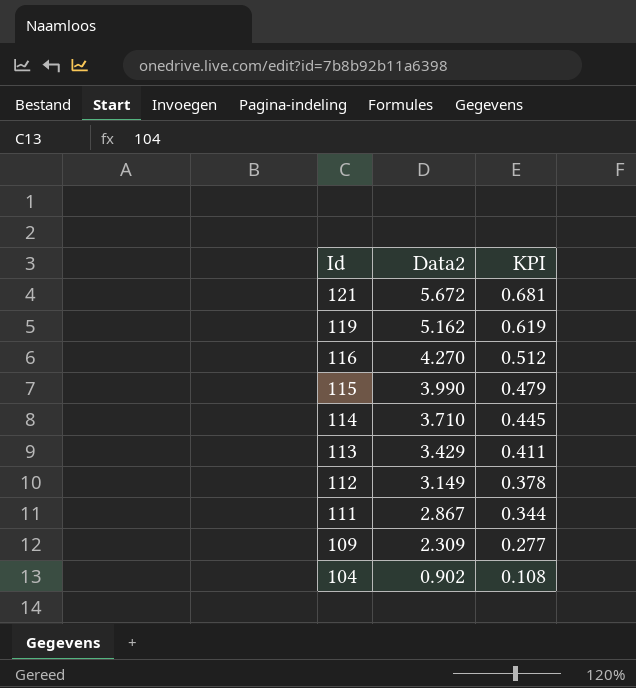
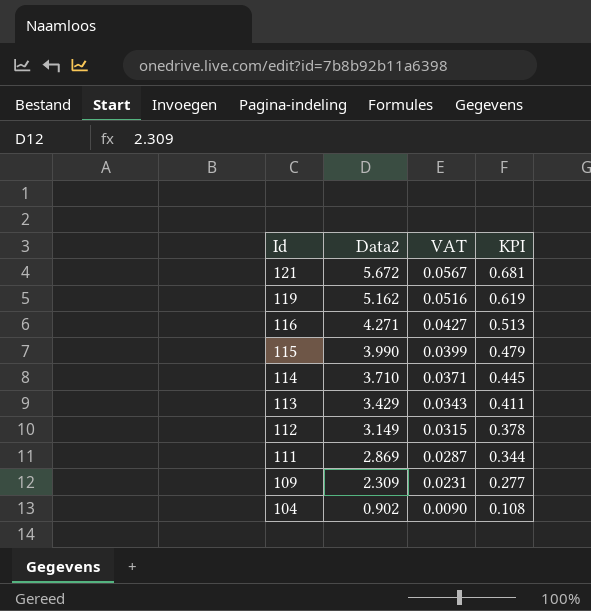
column VAT | formula: none -> [Data2] * 0.01
116 | Data2: 4.270 -> 4.271
116 | KPI: 0.512 -> 0.513
111 | Data2: 2.867 -> 2.869

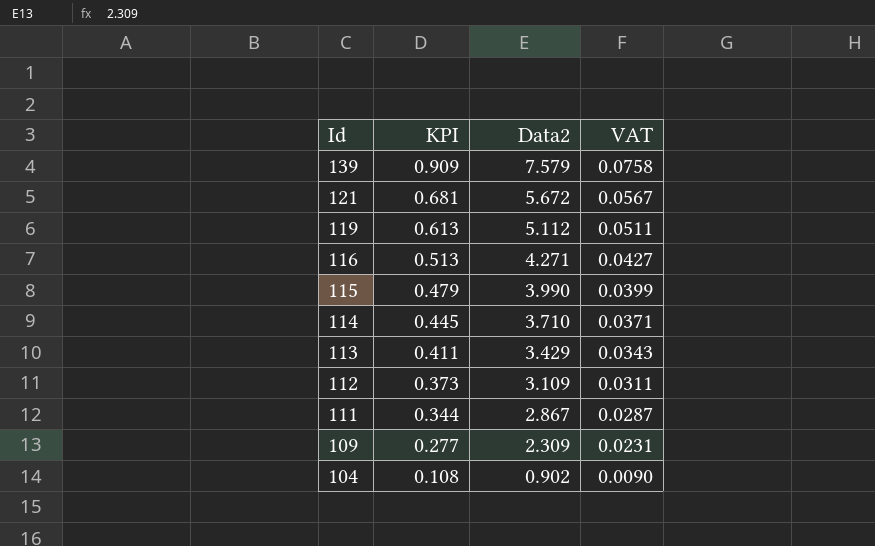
column KPI | position: 4 -> 2
row 139: none -> 0.909 | 7.579 | 0.0758
119 | KPI: 0.619 -> 0.613
119 | Data2: 5.162 -> 5.112
119 | VAT: 0.0516 -> 0.0511
112 | KPI: 0.378 -> 0.373
112 | Data2: 3.149 -> 3.109
112 | VAT: 0.0315 -> 0.0311
111 | Data2: 2.869 -> 2.867

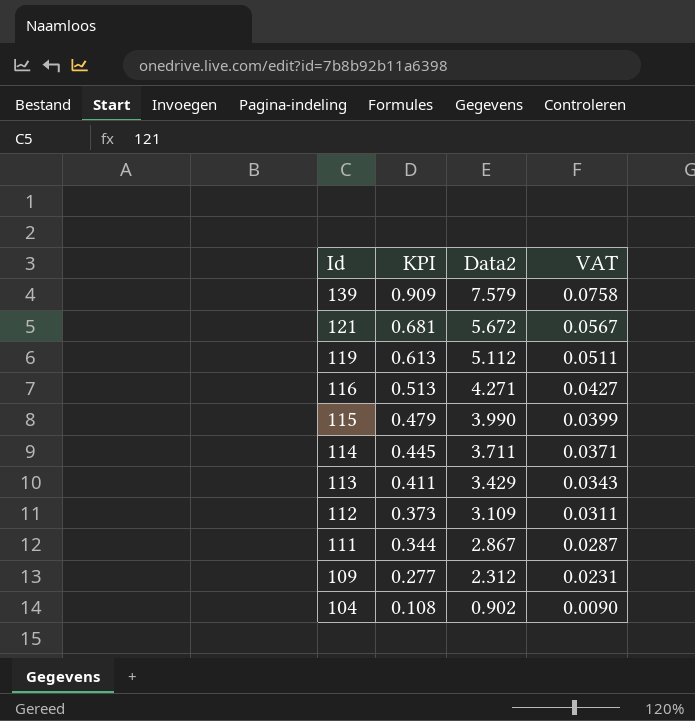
114 | Data2: 3.710 -> 3.711
109 | Data2: 2.309 -> 2.312

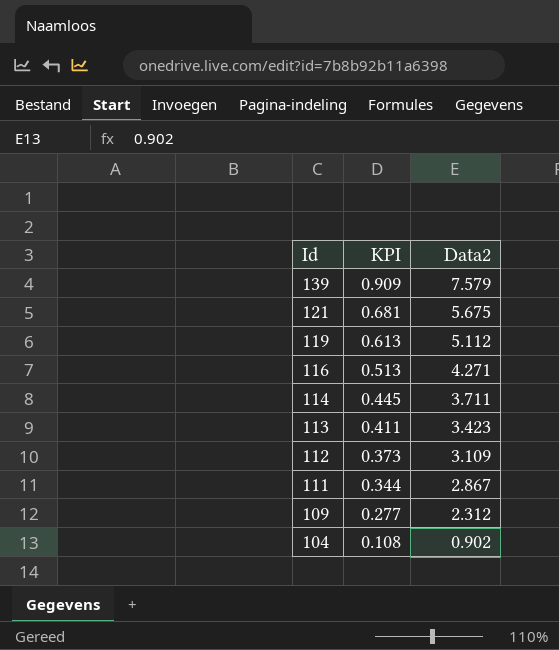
column VAT | formula: [Data2] * 0.01 -> none
row 115: 0.479 | 3.990 | 0.0399 -> none
121 | Data2: 5.672 -> 5.675
113 | Data2: 3.429 -> 3.423

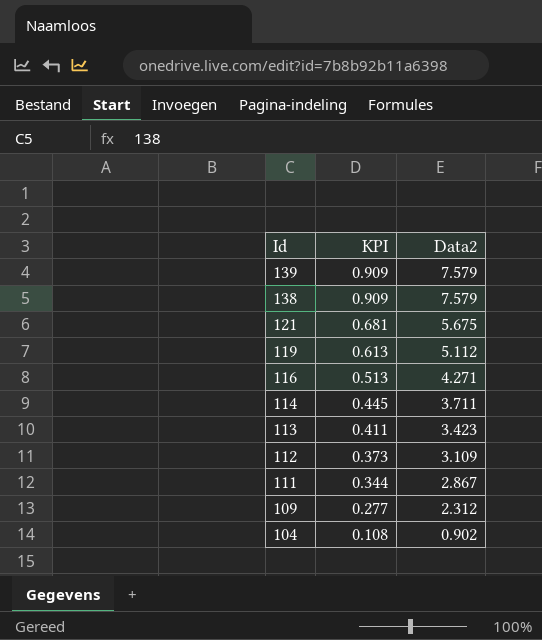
row 138: none -> 0.909 | 7.579

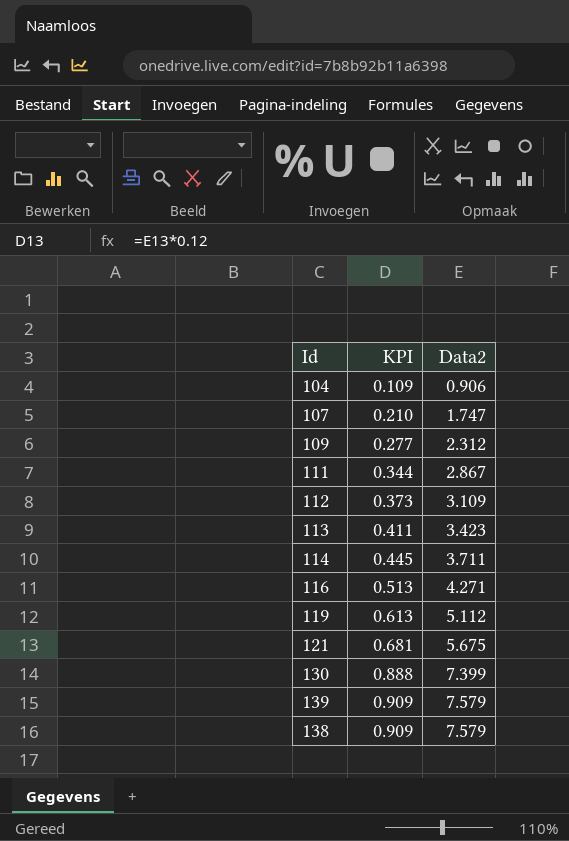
row order: Id descending -> KPI ascending
104 | KPI: 0.108 -> 0.109
104 | Data2: 0.902 -> 0.906
row 107: none -> 0.210 | 1.747
row 130: none -> 0.888 | 7.399

